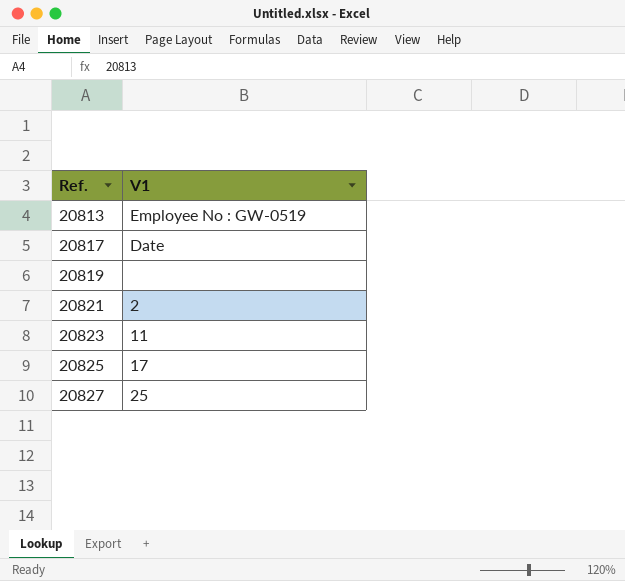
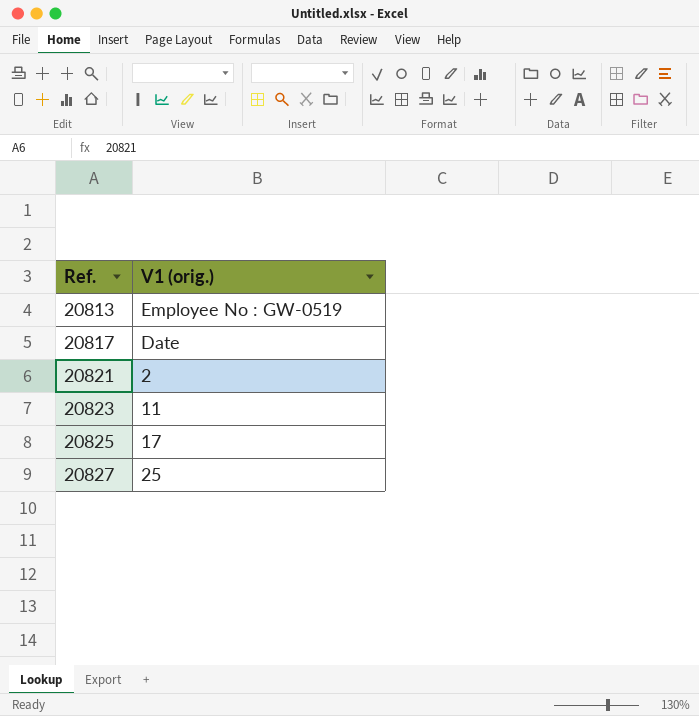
column name: V1 -> V1 (orig.)
row 20819: none -> none

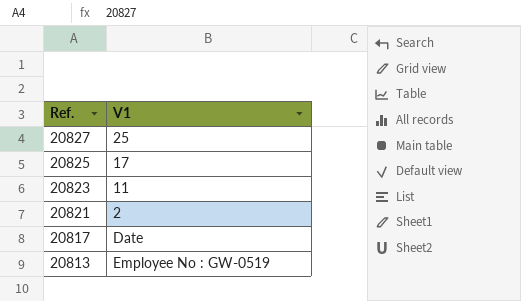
row order: Ref. ascending -> Ref. descending
column name: V1 (orig.) -> V1

